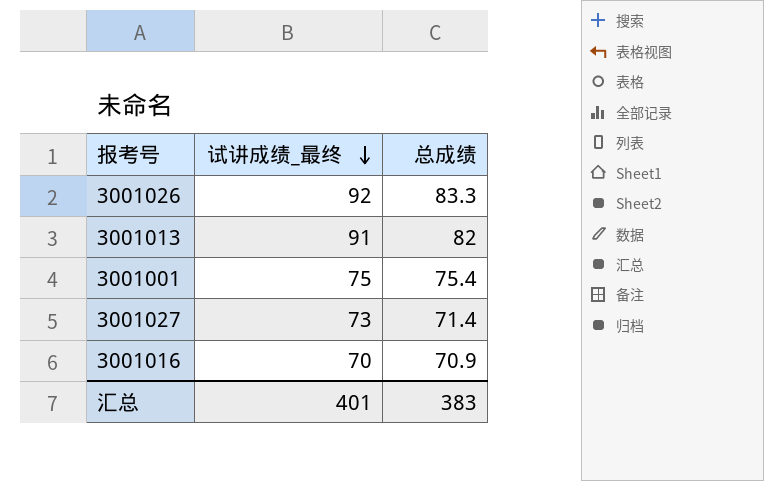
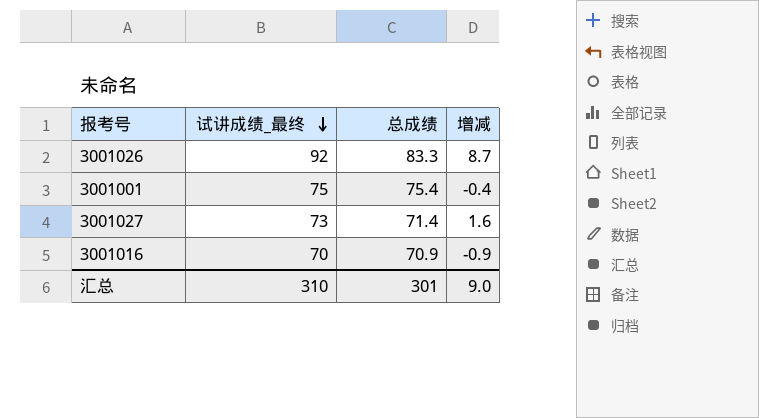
column 增减 | formula: none -> [试讲成绩_最终] - [总成绩]
row 3001013: 91 | 82 -> none
汇总 | 试讲成绩_最终: 401 -> 310
汇总 | 总成绩: 383 -> 301

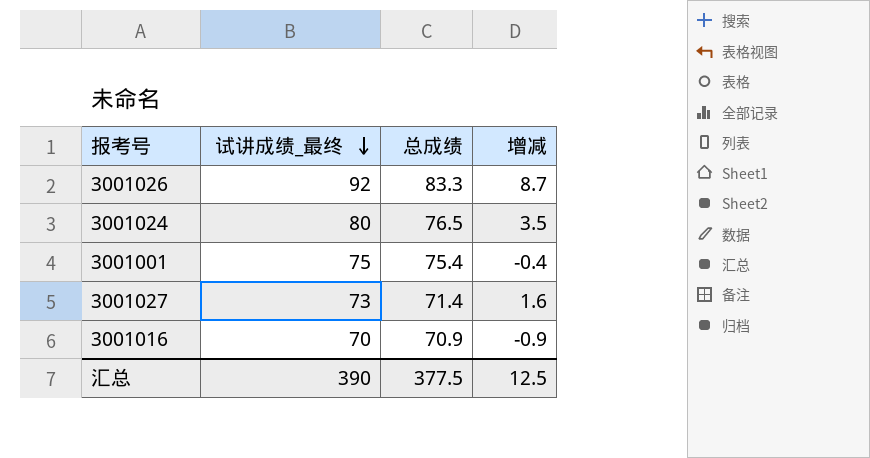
row 3001024: none -> 80 | 76.5 | 3.5
汇总 | 试讲成绩_最终: 310 -> 390
汇总 | 总成绩: 301 -> 377.5
汇总 | 增减: 9.0 -> 12.5

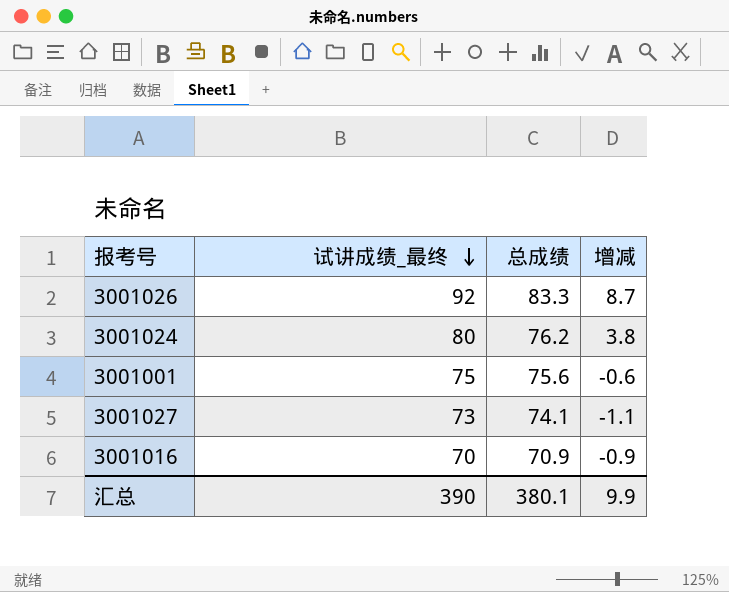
3001024 | 总成绩: 76.5 -> 76.2
3001024 | 增减: 3.5 -> 3.8
3001001 | 总成绩: 75.4 -> 75.6
3001001 | 增减: -0.4 -> -0.6
3001027 | 总成绩: 71.4 -> 74.1
3001027 | 增减: 1.6 -> -1.1
汇总 | 总成绩: 377.5 -> 380.1
汇总 | 增减: 12.5 -> 9.9

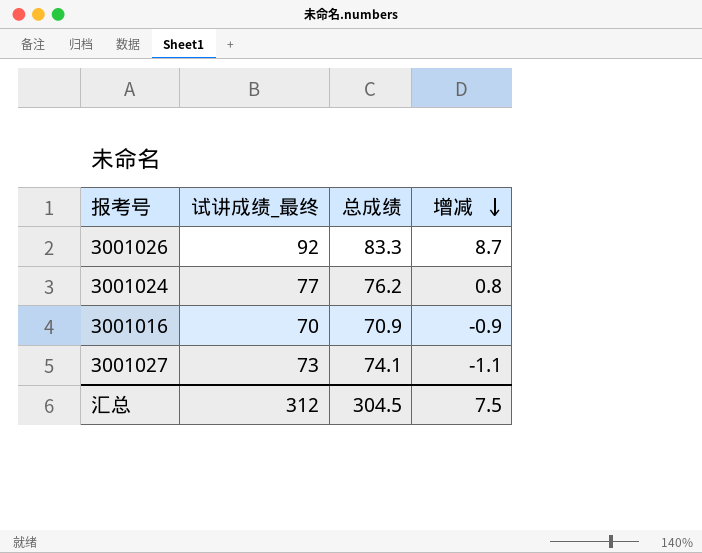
row order: 试讲成绩_最终 descending -> 增减 descending
row 3001001: 75 | 75.6 | -0.6 -> none
3001024 | 试讲成绩_最终: 80 -> 77
3001024 | 增减: 3.8 -> 0.8
汇总 | 试讲成绩_最终: 390 -> 312
汇总 | 总成绩: 380.1 -> 304.5
汇总 | 增减: 9.9 -> 7.5

